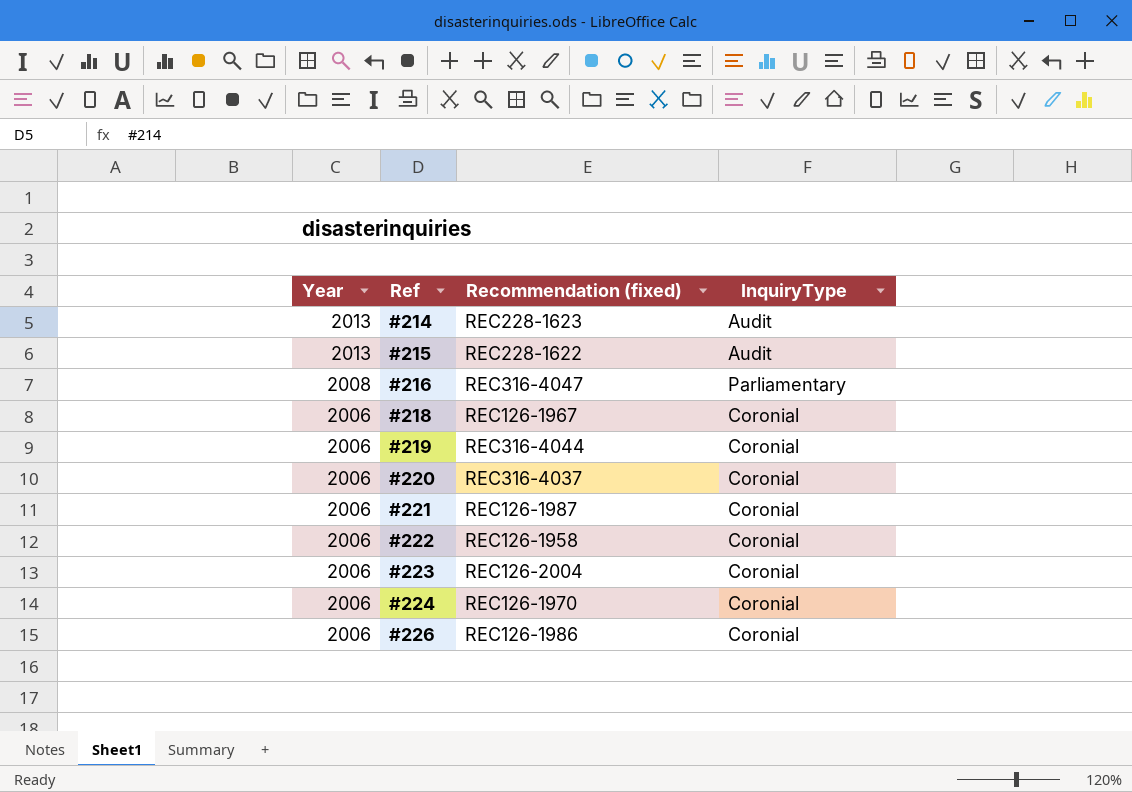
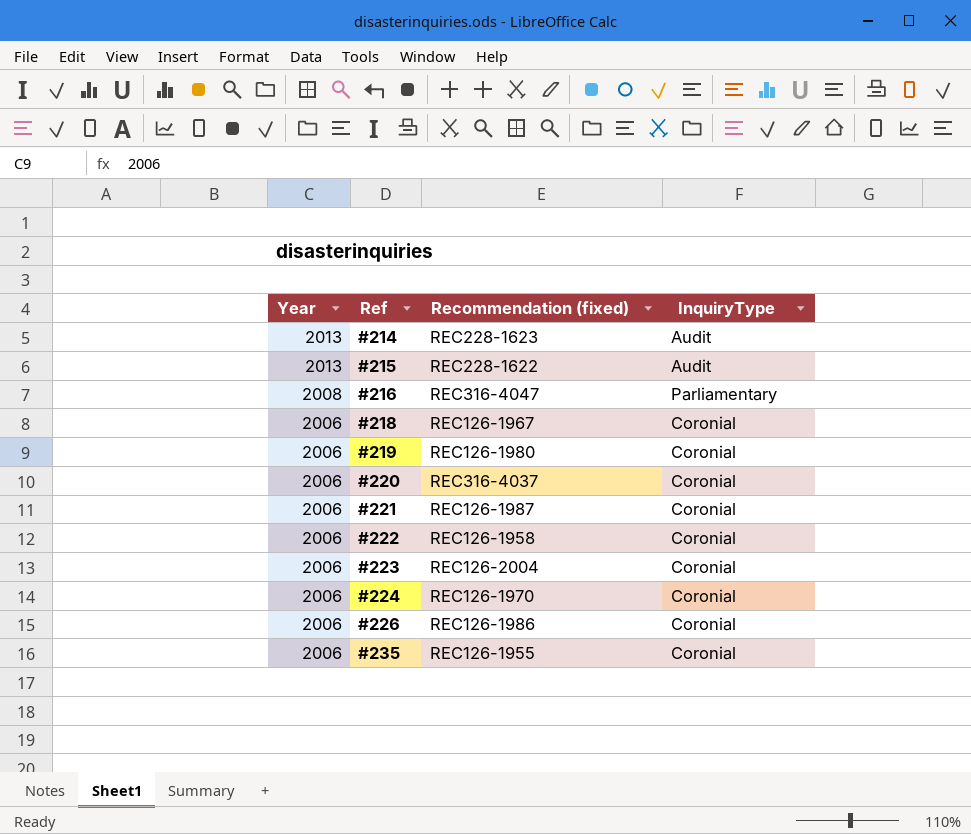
#219 | Recommendation (fixed): REC316-4044 -> REC126-1980
row #235: none -> 2006 | REC126-1955 | Coronial

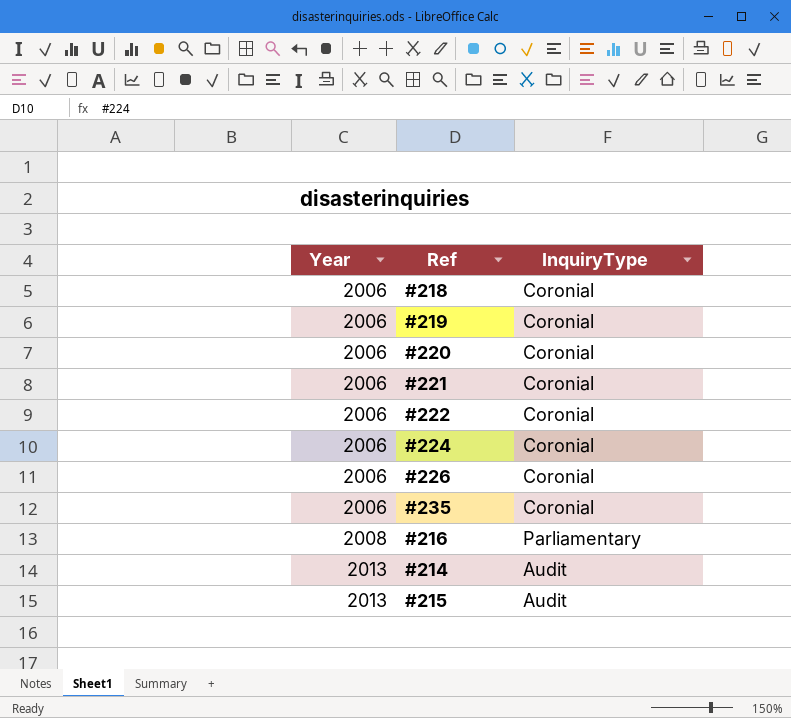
row order: Year descending -> Year ascending
column Recommendation (fixed) | position: 3 -> none
row #223: 2006 | REC126-2004 | Coronial -> none

